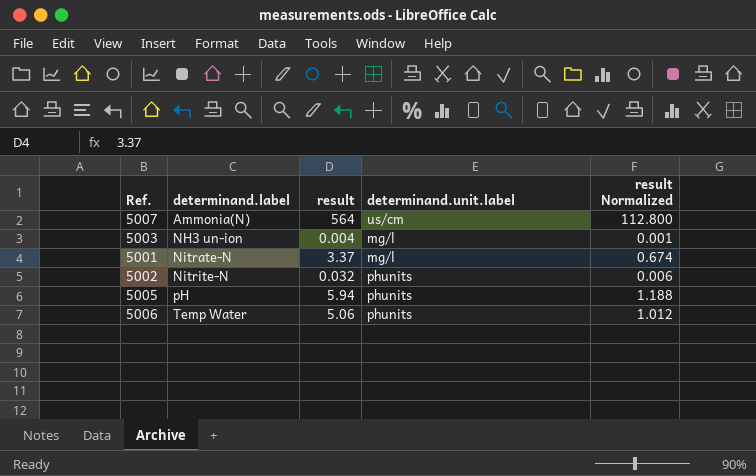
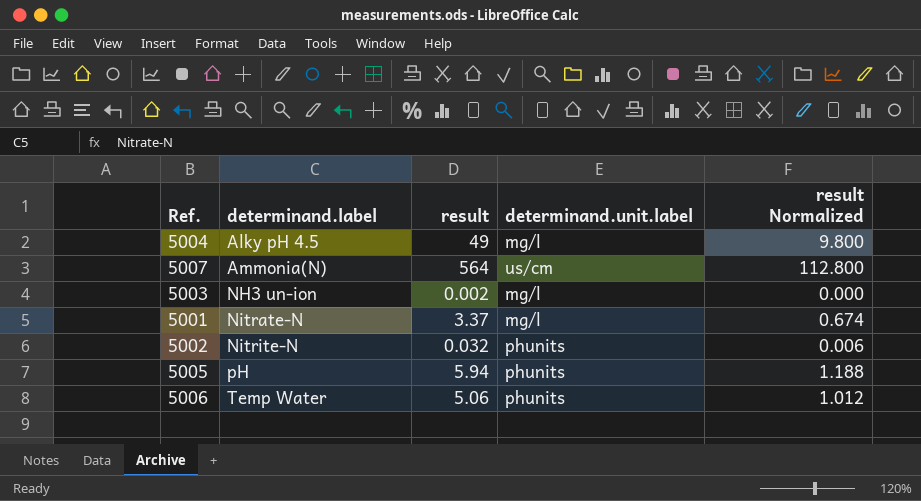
row 5004: none -> Alky pH 4.5 | 49 | mg/l | 9.800
5003 | result: 0.004 -> 0.002
5003 | result Normalized: 0.001 -> 0.000

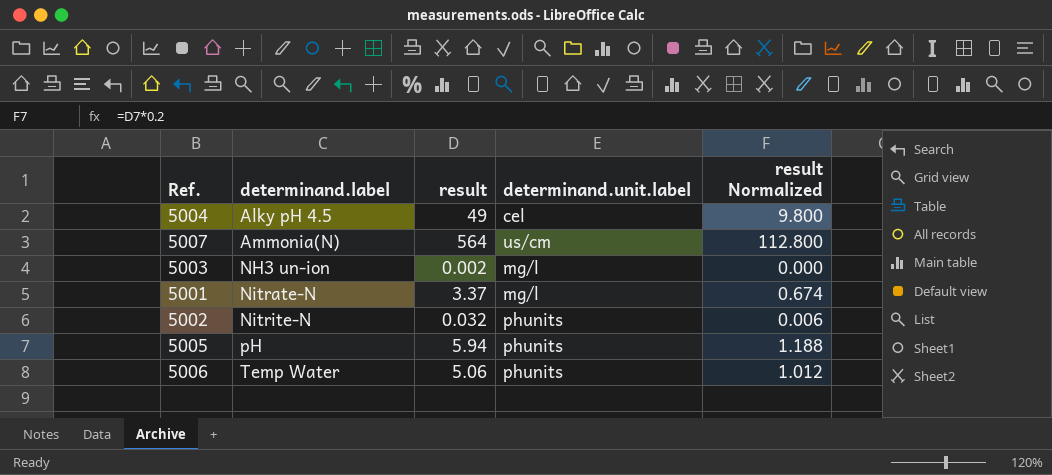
5004 | determinand.unit.label: mg/l -> cel

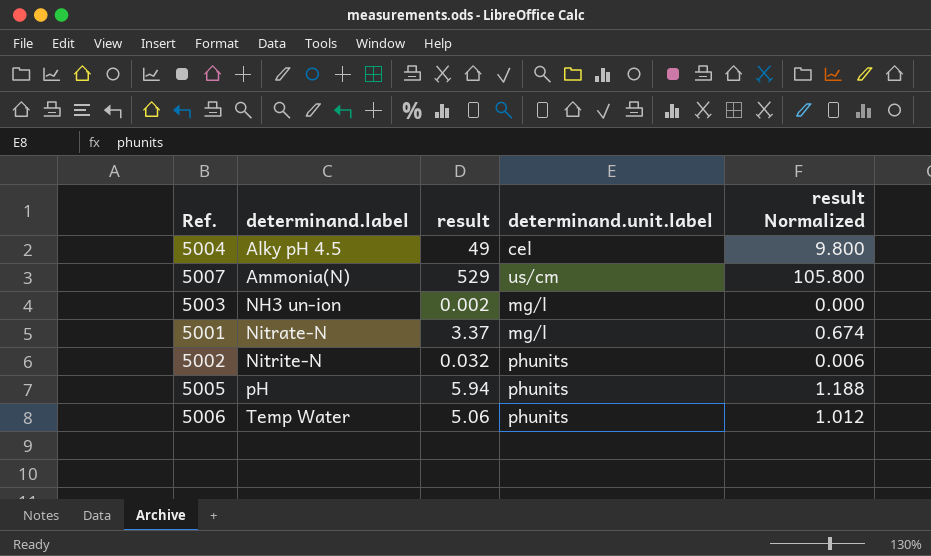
5007 | result: 564 -> 529
5007 | result Normalized: 112.800 -> 105.800

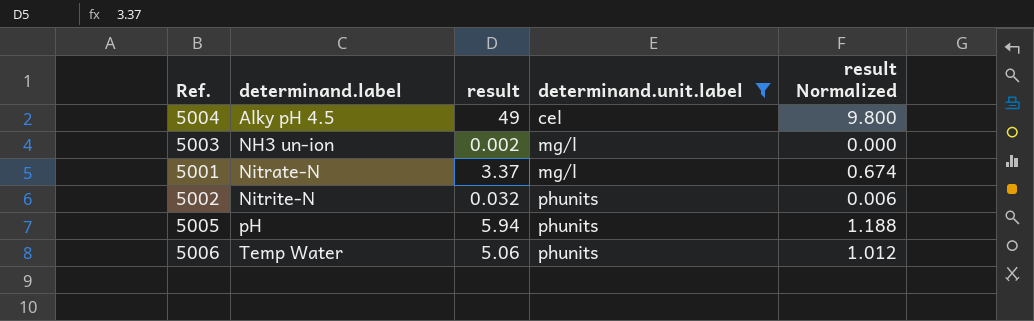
filter: none -> determinand.unit.label != us/cm

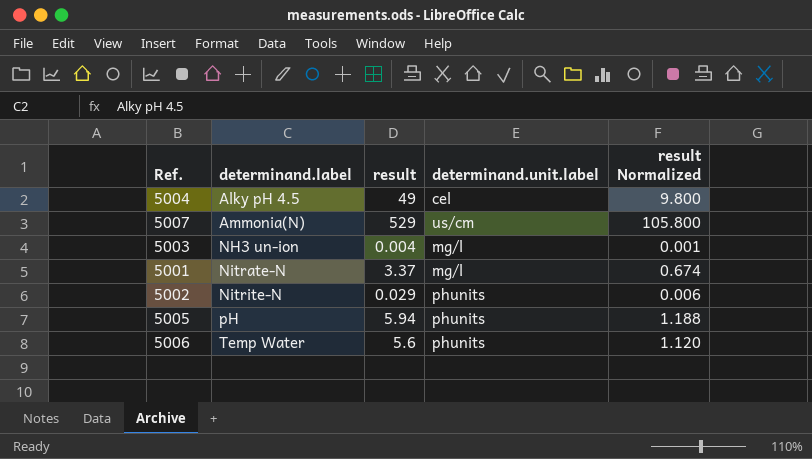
filter: determinand.unit.label != us/cm -> none
5003 | result: 0.002 -> 0.004
5003 | result Normalized: 0.000 -> 0.001
5002 | result: 0.032 -> 0.029
5006 | result: 5.06 -> 5.6
5006 | result Normalized: 1.012 -> 1.120

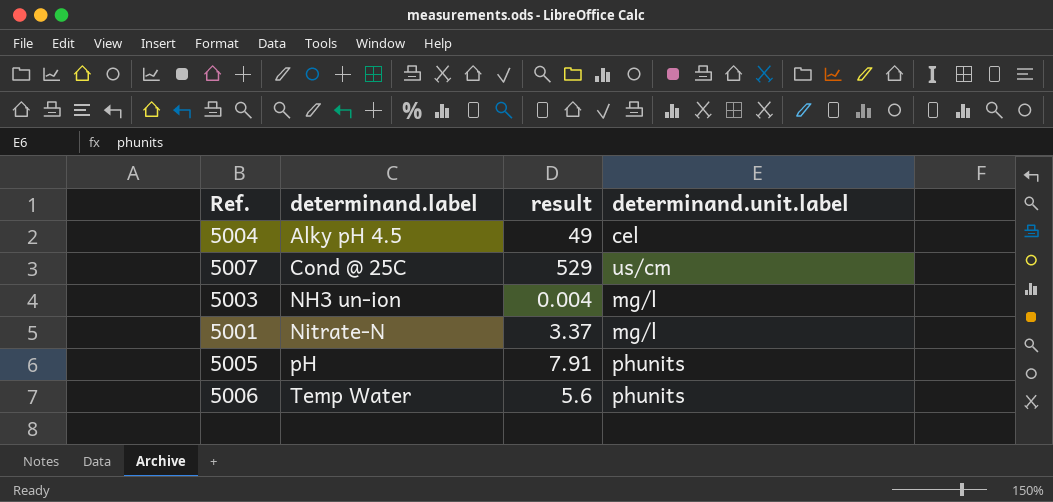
column result Normalized | formula: [result] * 0.2 -> none
row 5002: Nitrite-N | 0.029 | phunits | 0.006 -> none
5007 | determinand.label: Ammonia(N) -> Cond @ 25C
5005 | result: 5.94 -> 7.91

